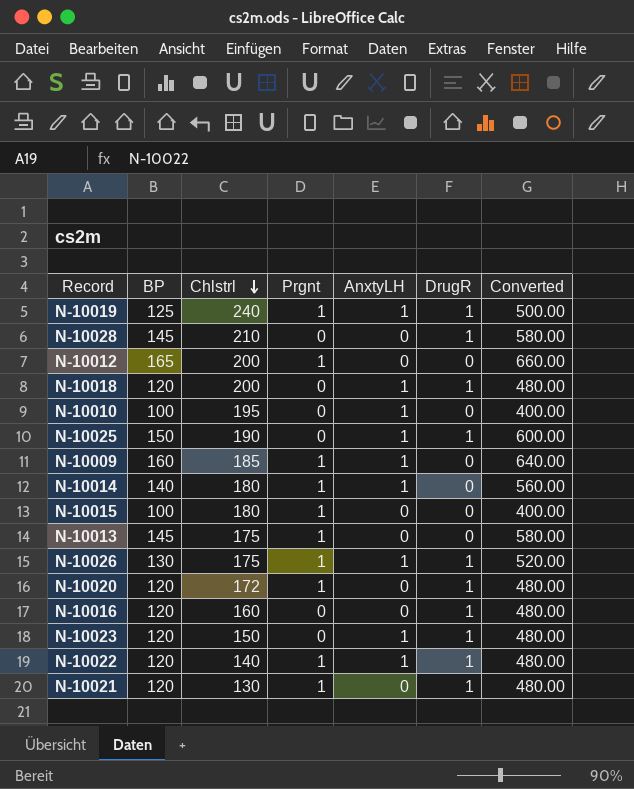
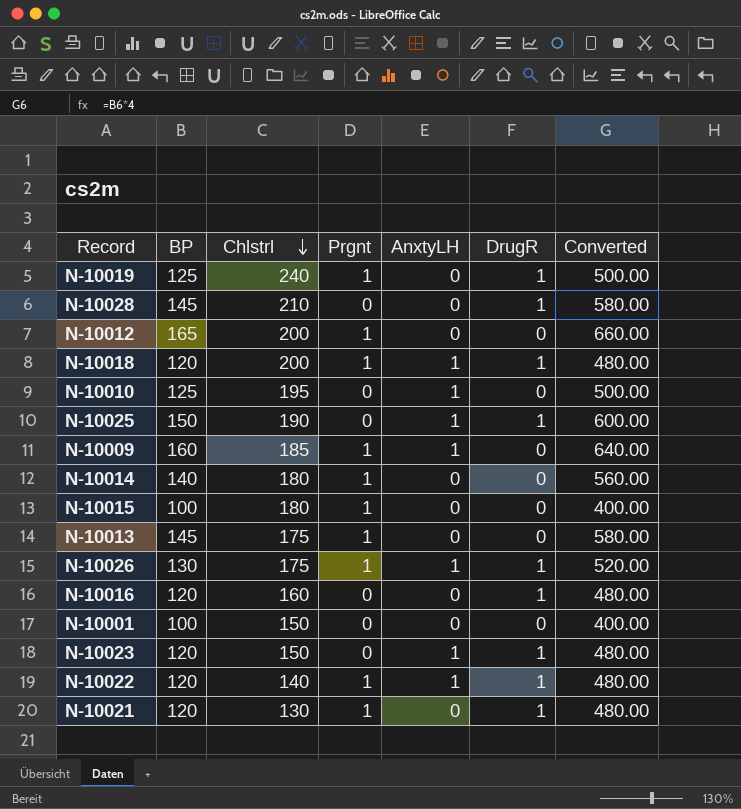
row N-10020: 120 | 172 | 1 | 0 | 1 | 480.00 -> none
N-10019 | AnxtyLH: 1 -> 0
N-10018 | Prgnt: 0 -> 1
N-10010 | BP: 100 -> 125
N-10010 | Converted: 400.00 -> 500.00
N-10014 | AnxtyLH: 1 -> 0
row N-10001: none -> 100 | 150 | 0 | 0 | 0 | 400.00

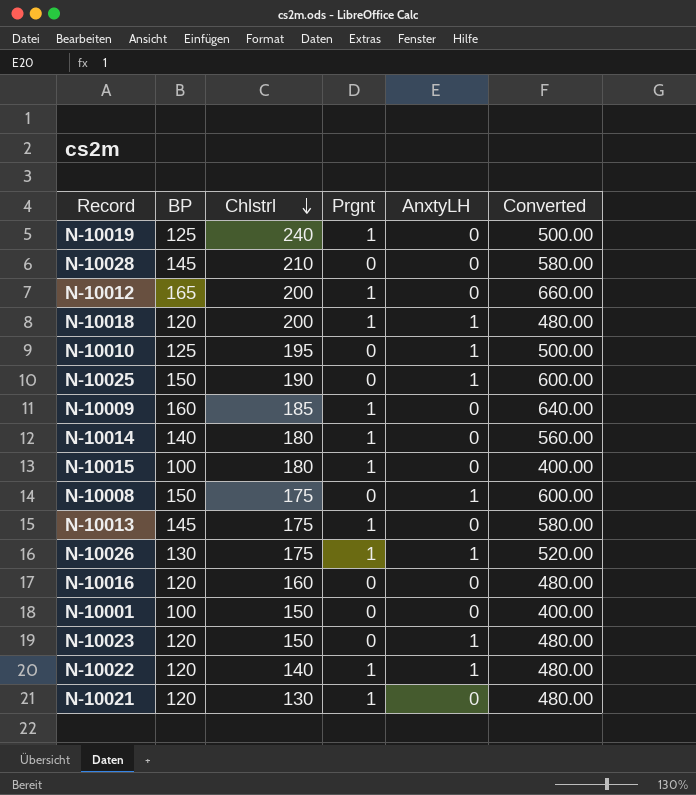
column DrugR | position: 6 -> none
N-10009 | AnxtyLH: 1 -> 0
row N-10008: none -> 150 | 175 | 0 | 1 | 600.00

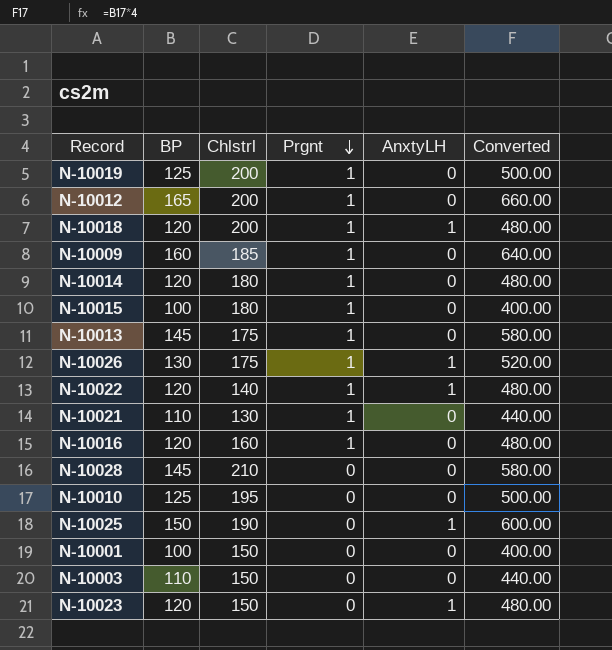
row order: Chlstrl descending -> Prgnt descending
row N-10008: 150 | 175 | 0 | 1 | 600.00 -> none
N-10019 | Chlstrl: 240 -> 200
N-10014 | BP: 140 -> 120
N-10014 | Converted: 560.00 -> 480.00
N-10021 | BP: 120 -> 110
N-10021 | Converted: 480.00 -> 440.00
N-10016 | Prgnt: 0 -> 1
N-10010 | AnxtyLH: 1 -> 0
row N-10003: none -> 110 | 150 | 0 | 0 | 440.00

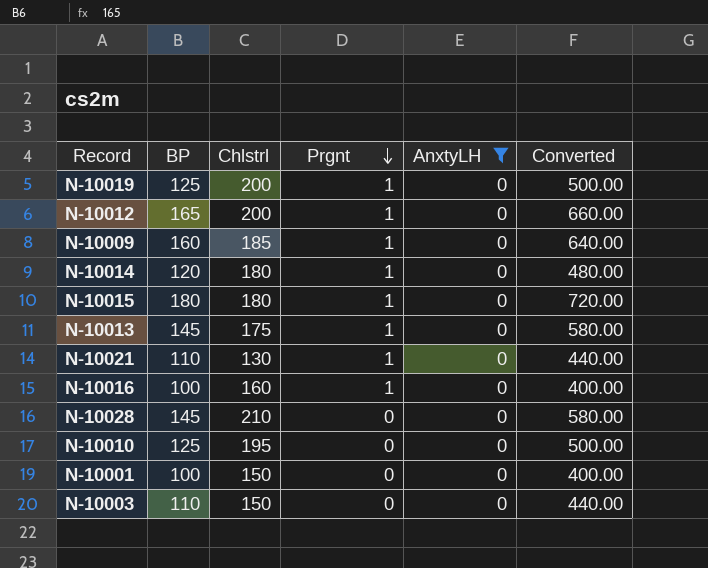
filter: none -> AnxtyLH = 0
N-10015 | BP: 100 -> 180
N-10015 | Converted: 400.00 -> 720.00
N-10016 | BP: 120 -> 100
N-10016 | Converted: 480.00 -> 400.00

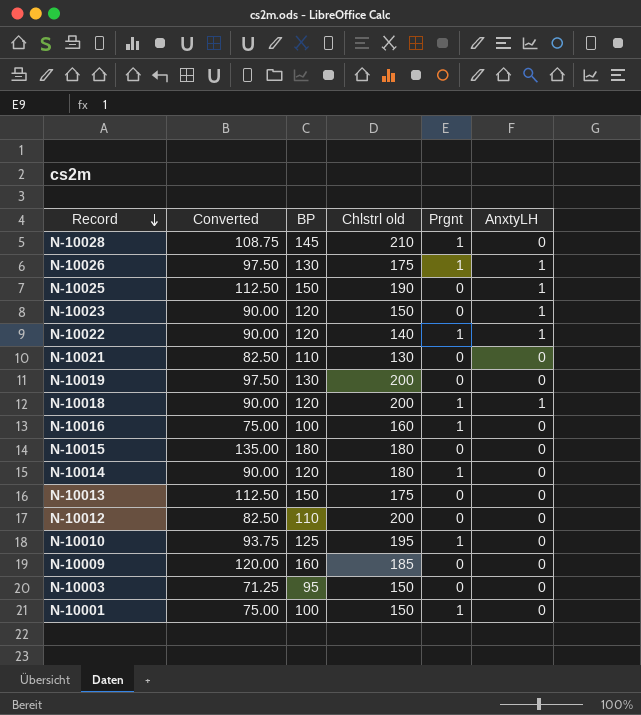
filter: AnxtyLH = 0 -> none
row order: Prgnt descending -> Record descending
column Converted | formula: [BP] * 4 -> [BP] * 0.75
column Converted | position: 6 -> 2
column name: Chlstrl -> Chlstrl old
N-10028 | Prgnt: 0 -> 1
N-10021 | Prgnt: 1 -> 0
N-10019 | BP: 125 -> 130
N-10019 | Prgnt: 1 -> 0
N-10015 | Prgnt: 1 -> 0
N-10013 | BP: 145 -> 150
N-10013 | Prgnt: 1 -> 0
N-10012 | BP: 165 -> 110
N-10012 | Prgnt: 1 -> 0
N-10010 | Prgnt: 0 -> 1
N-10009 | Prgnt: 1 -> 0
N-10003 | BP: 110 -> 95
N-10001 | Prgnt: 0 -> 1

